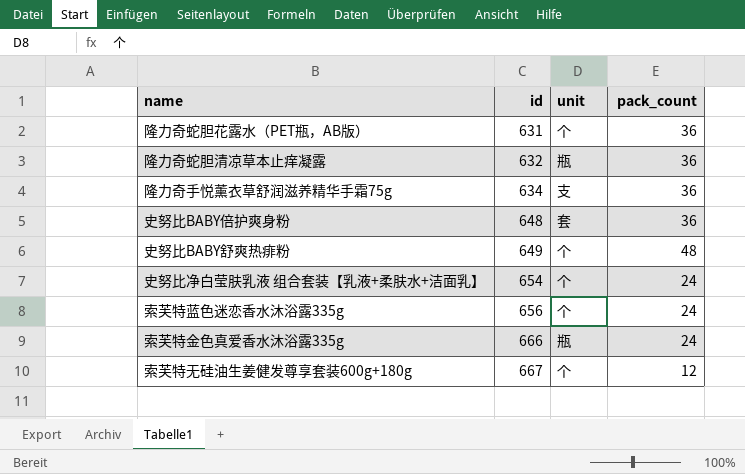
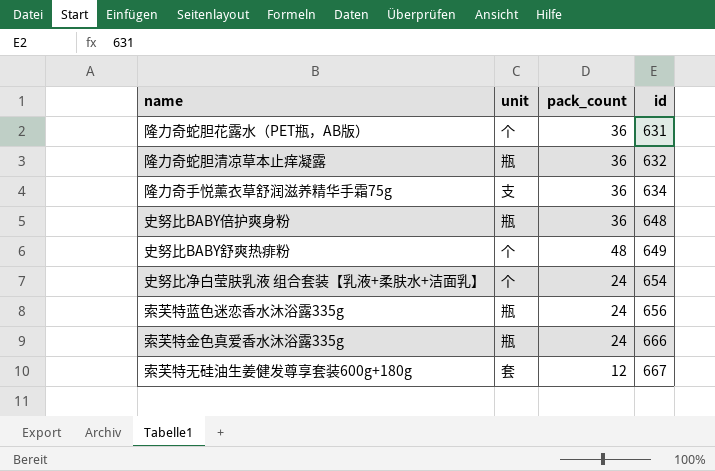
column id | position: 2 -> 4
史努比BABY倍护爽身粉 | unit: 套 -> 瓶
索芙特蓝色迷恋香水沐浴露335g | unit: 个 -> 瓶
索芙特无硅油生姜健发尊享套装600g+180g | unit: 个 -> 套

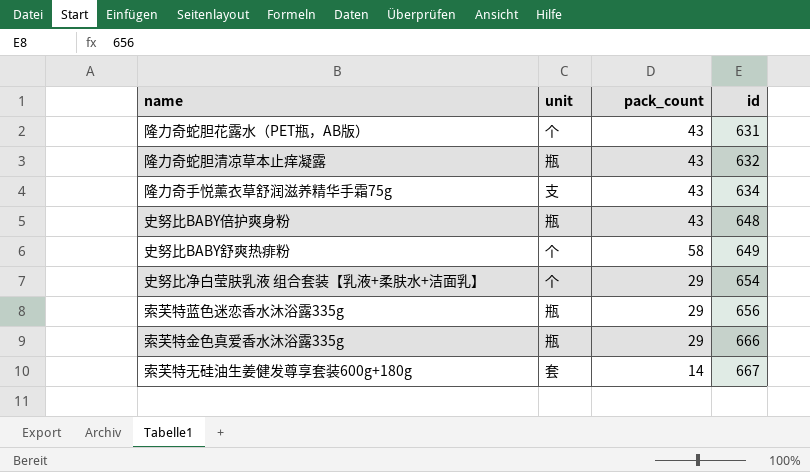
隆力奇蛇胆花露水（PET瓶，AB版） | pack_count: 36 -> 43
隆力奇蛇胆清凉草本止痒凝露 | pack_count: 36 -> 43
隆力奇手悦薰衣草舒润滋养精华手霜75g | pack_count: 36 -> 43
史努比BABY倍护爽身粉 | pack_count: 36 -> 43
史努比BABY舒爽热痱粉 | pack_count: 48 -> 58
史努比净白莹肤乳液 组合套装【乳液+柔肤水+洁面乳】 | pack_count: 24 -> 29
索芙特蓝色迷恋香水沐浴露335g | pack_count: 24 -> 29
索芙特金色真爱香水沐浴露335g | pack_count: 24 -> 29
索芙特无硅油生姜健发尊享套装600g+180g | pack_count: 12 -> 14

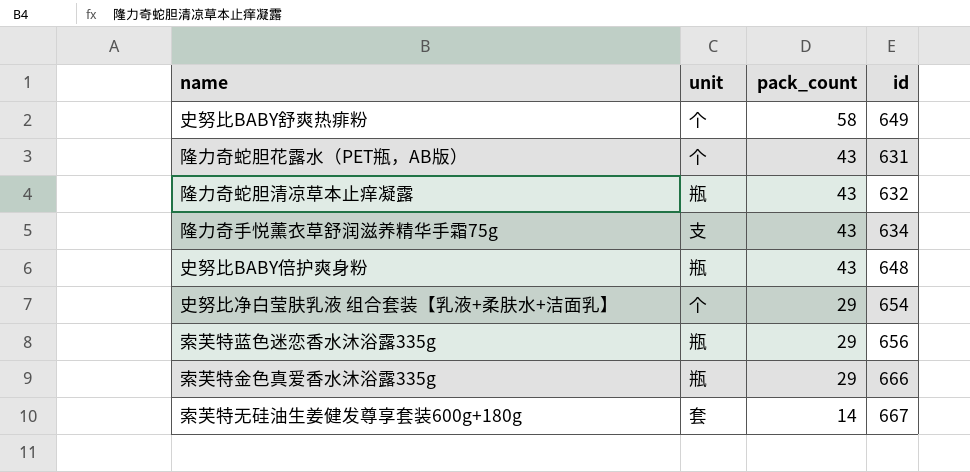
row order: id ascending -> pack_count descending

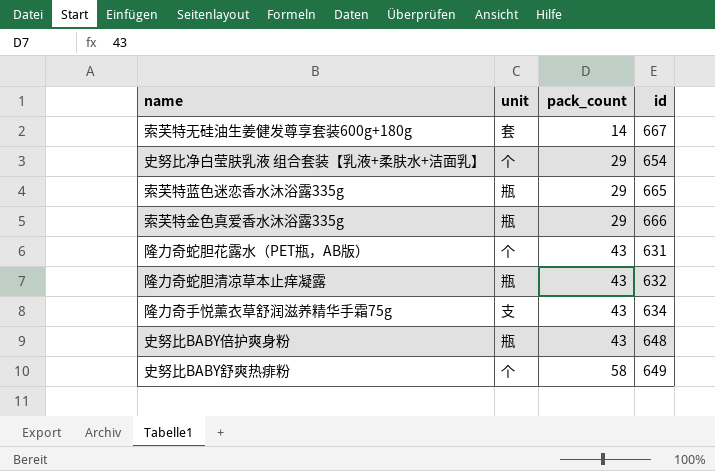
row order: pack_count descending -> pack_count ascending
索芙特蓝色迷恋香水沐浴露335g | id: 656 -> 665

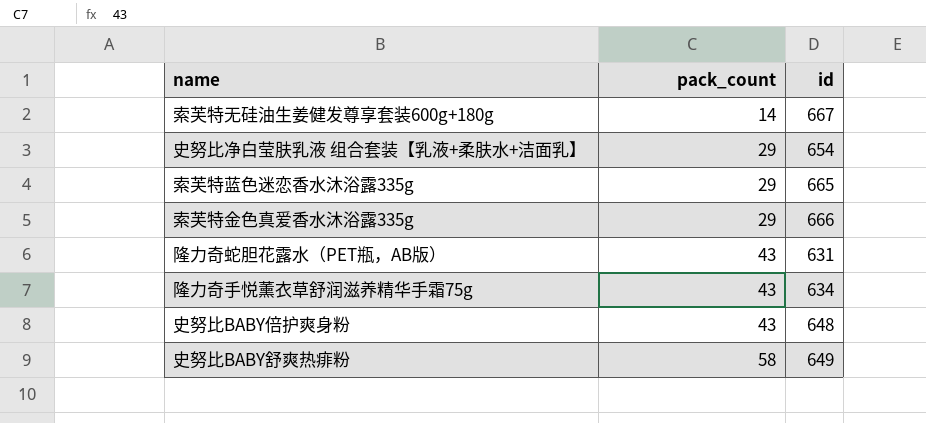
column unit | position: 2 -> none
row 隆力奇蛇胆清凉草本止痒凝露: 瓶 | 43 | 632 -> none

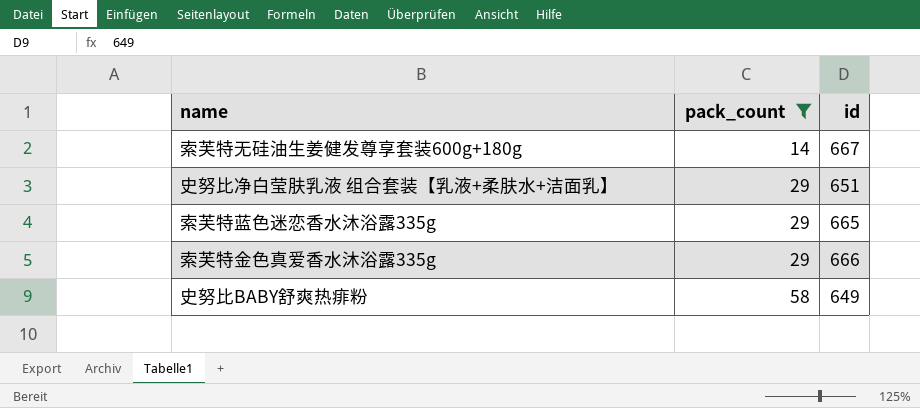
filter: none -> pack_count != 43
史努比净白莹肤乳液 组合套装【乳液+柔肤水+洁面乳】 | id: 654 -> 651

